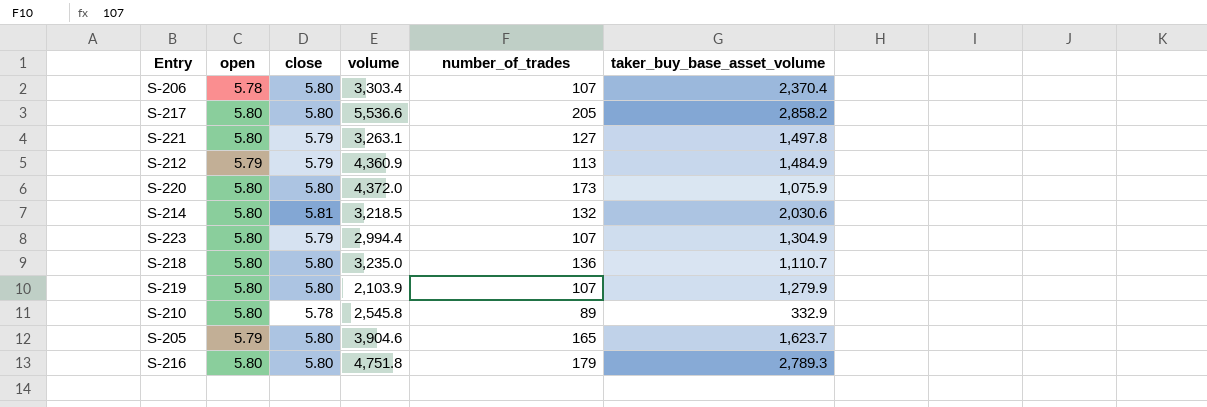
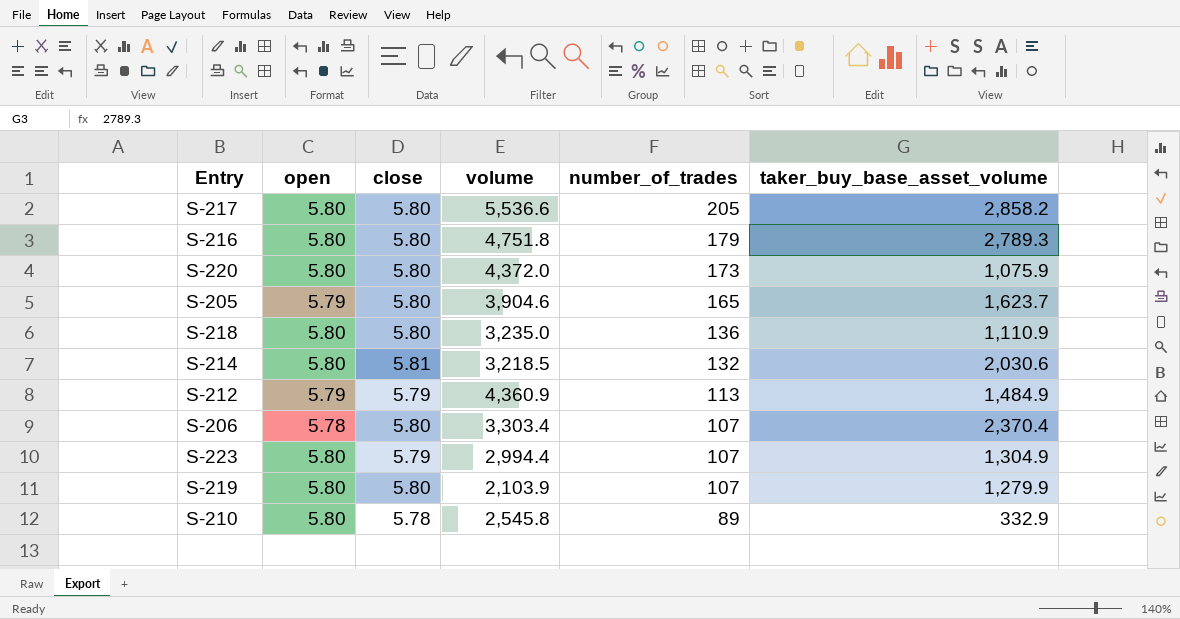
row order: none -> number_of_trades descending
row S-221: 5.80 | 5.79 | 3,263.1 | 127 | 1,497.8 -> none
S-218 | taker_buy_base_asset_volume: 1,110.7 -> 1,110.9

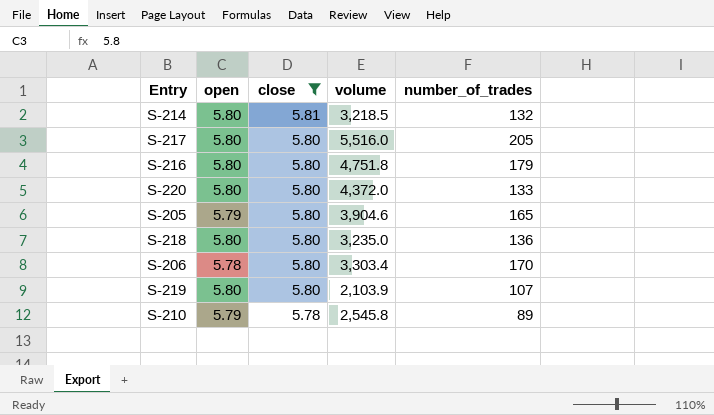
filter: none -> close != 5.79
row order: number_of_trades descending -> close descending
column taker_buy_base_asset_volume | position: 6 -> none
S-217 | volume: 5,536.6 -> 5,516.0
S-220 | number_of_trades: 173 -> 133
S-206 | number_of_trades: 107 -> 170
S-210 | open: 5.80 -> 5.79

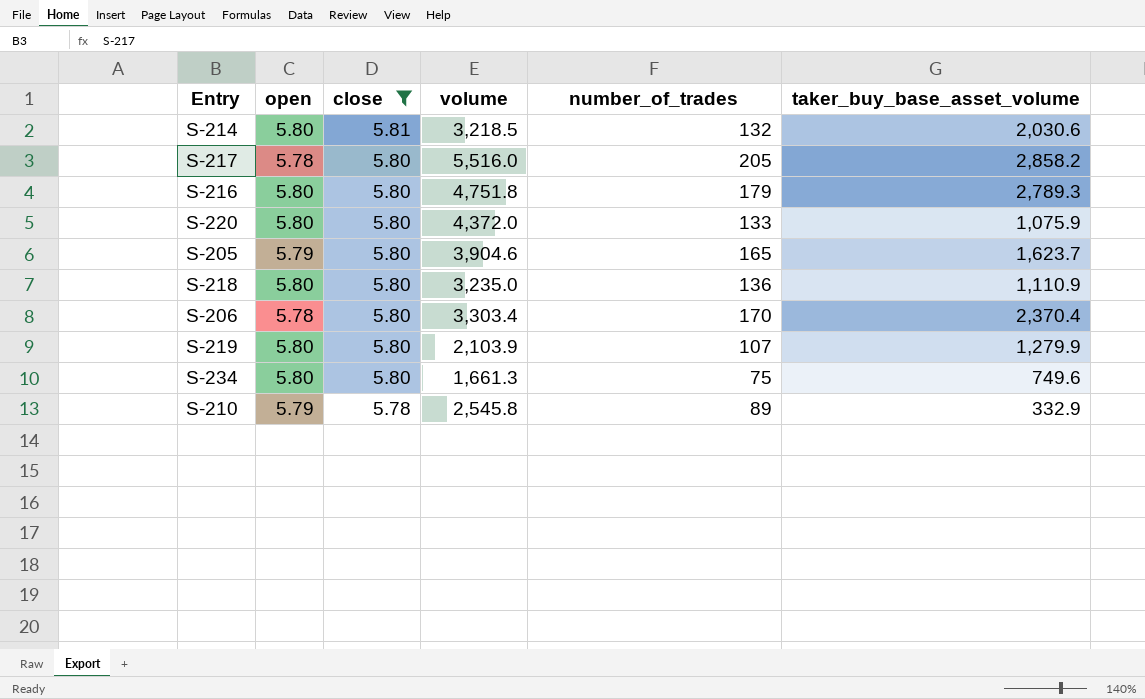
column taker_buy_base_asset_volume | position: none -> 6
S-217 | open: 5.80 -> 5.78
row S-234: none -> 5.80 | 5.80 | 1,661.3 | 75 | 749.6

